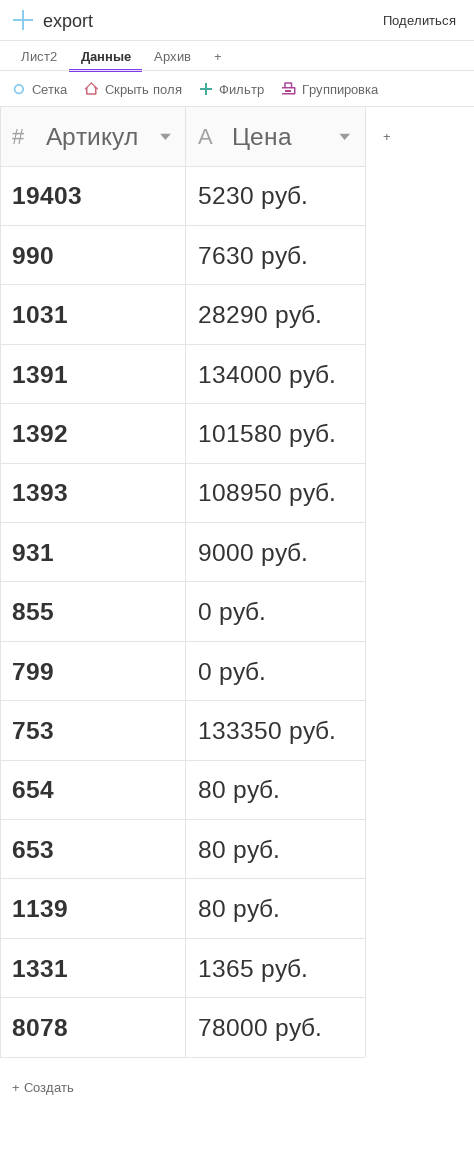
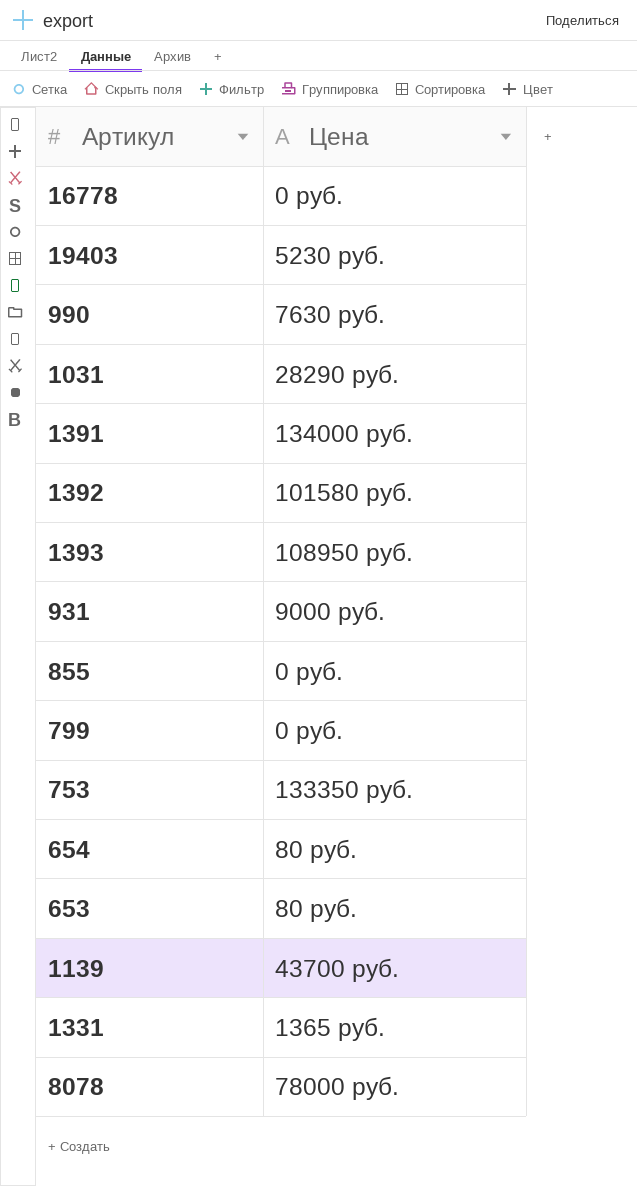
row 16778: none -> 0 руб.
1139 | Цена: 80 руб. -> 43700 руб.

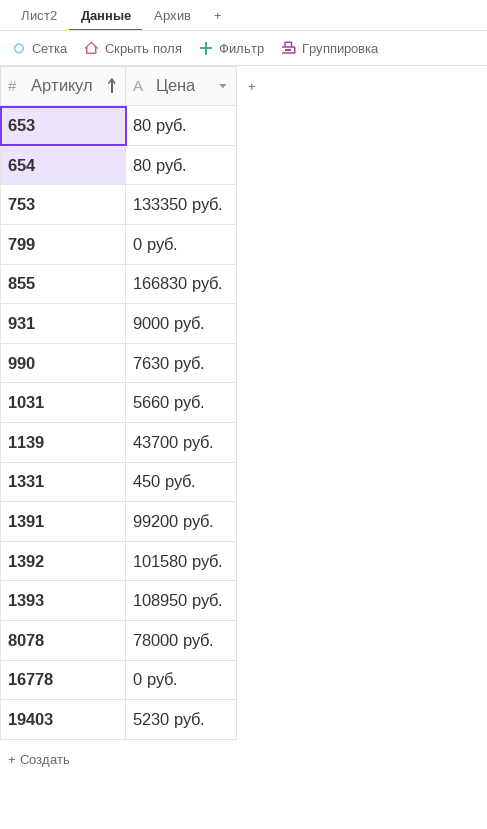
row order: none -> Артикул ascending
855 | Цена: 0 руб. -> 166830 руб.
1031 | Цена: 28290 руб. -> 5660 руб.
1331 | Цена: 1365 руб. -> 450 руб.
1391 | Цена: 134000 руб. -> 99200 руб.

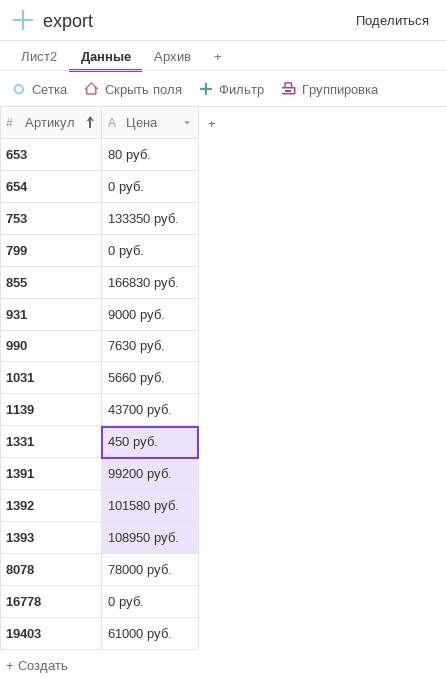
654 | Цена: 80 руб. -> 0 руб.
19403 | Цена: 5230 руб. -> 61000 руб.

